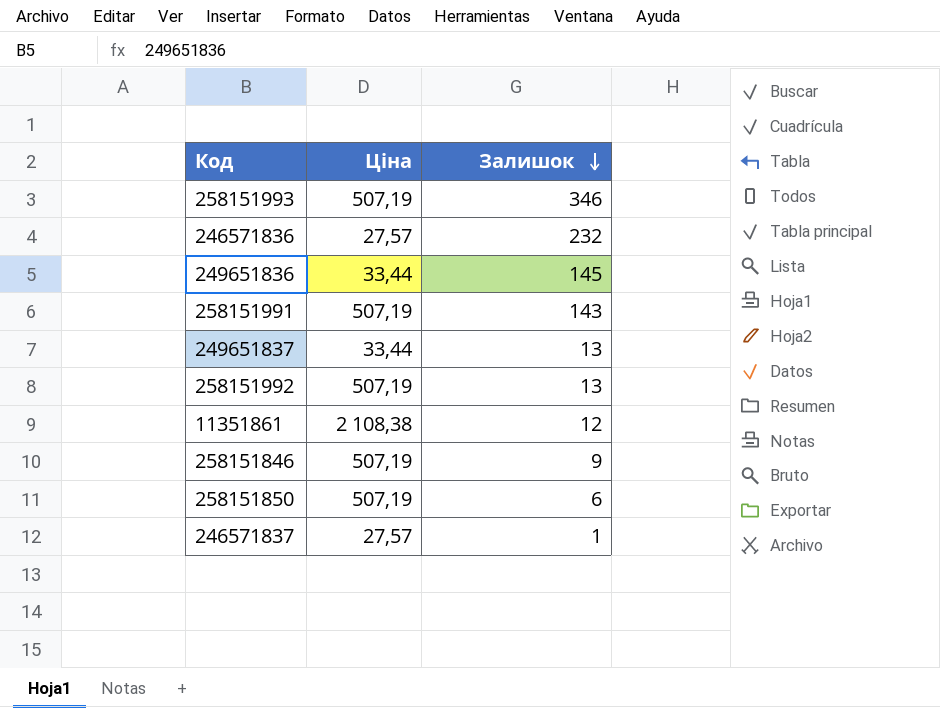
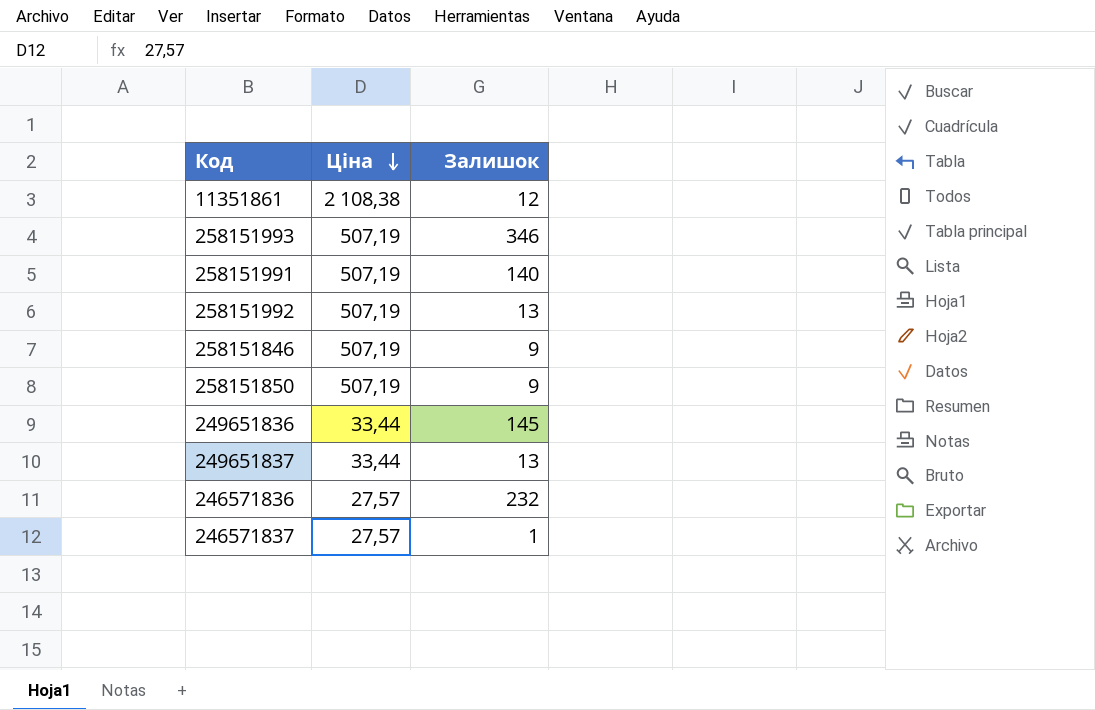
row order: Залишок descending -> Ціна descending
258151991 | Залишок: 143 -> 140
258151850 | Залишок: 6 -> 9

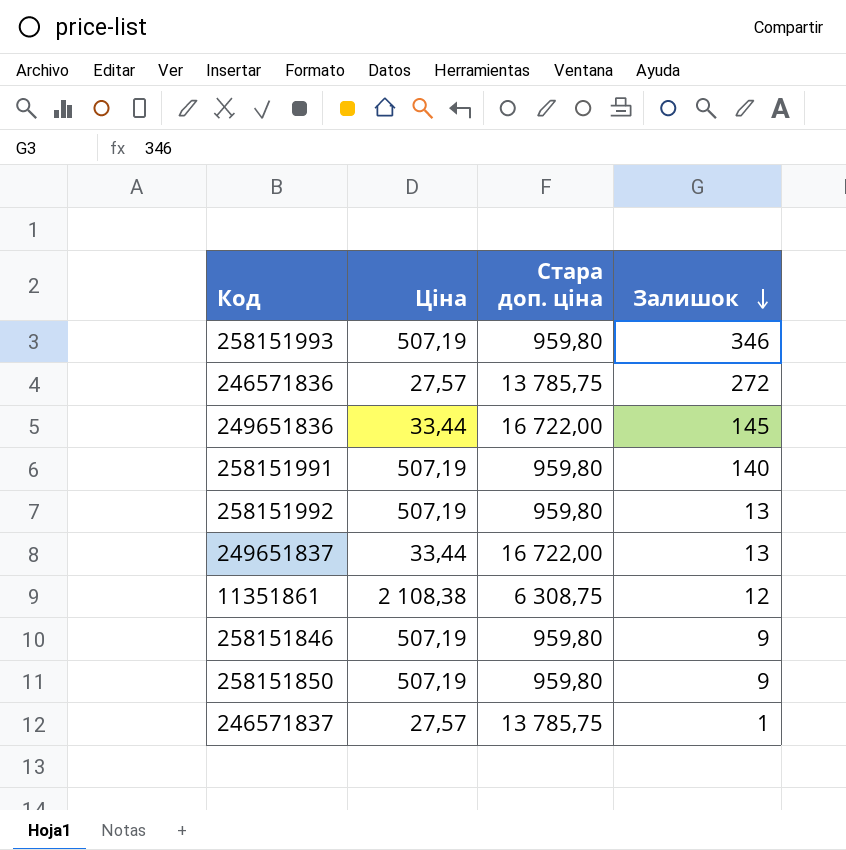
row order: Ціна descending -> Залишок descending
column Стара доп. ціна | position: none -> 3
246571836 | Залишок: 232 -> 272

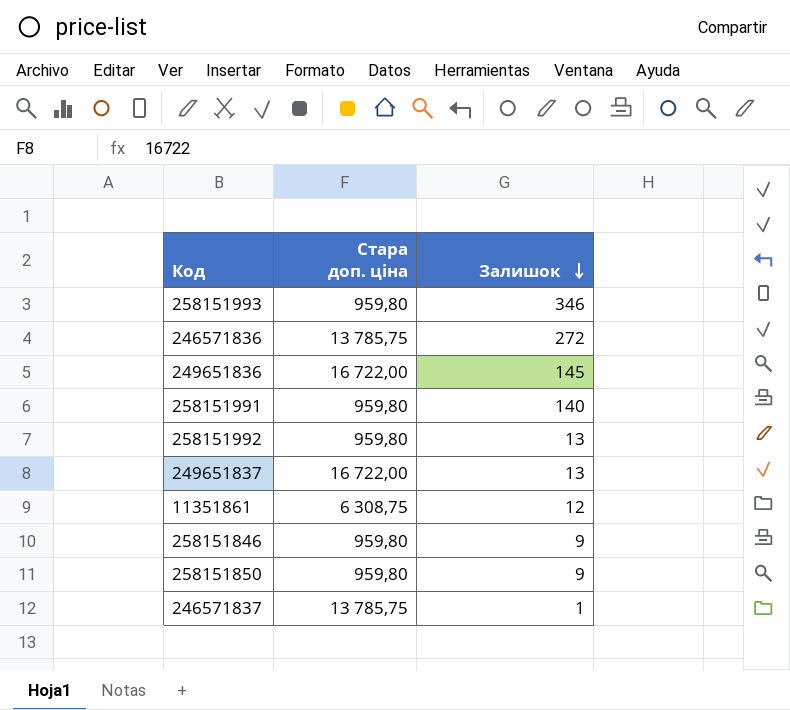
column Ціна | position: 2 -> none

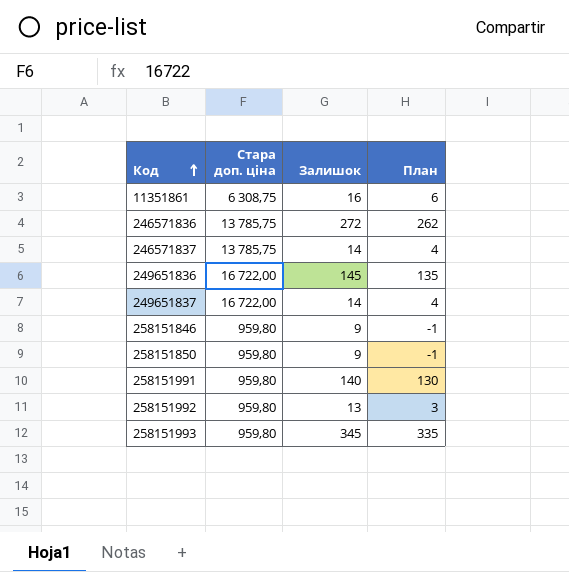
row order: Залишок descending -> Код ascending
column План | formula: none -> [Залишок] - 10
11351861 | Залишок: 12 -> 16
246571837 | Залишок: 1 -> 14
249651837 | Залишок: 13 -> 14
258151993 | Залишок: 346 -> 345

